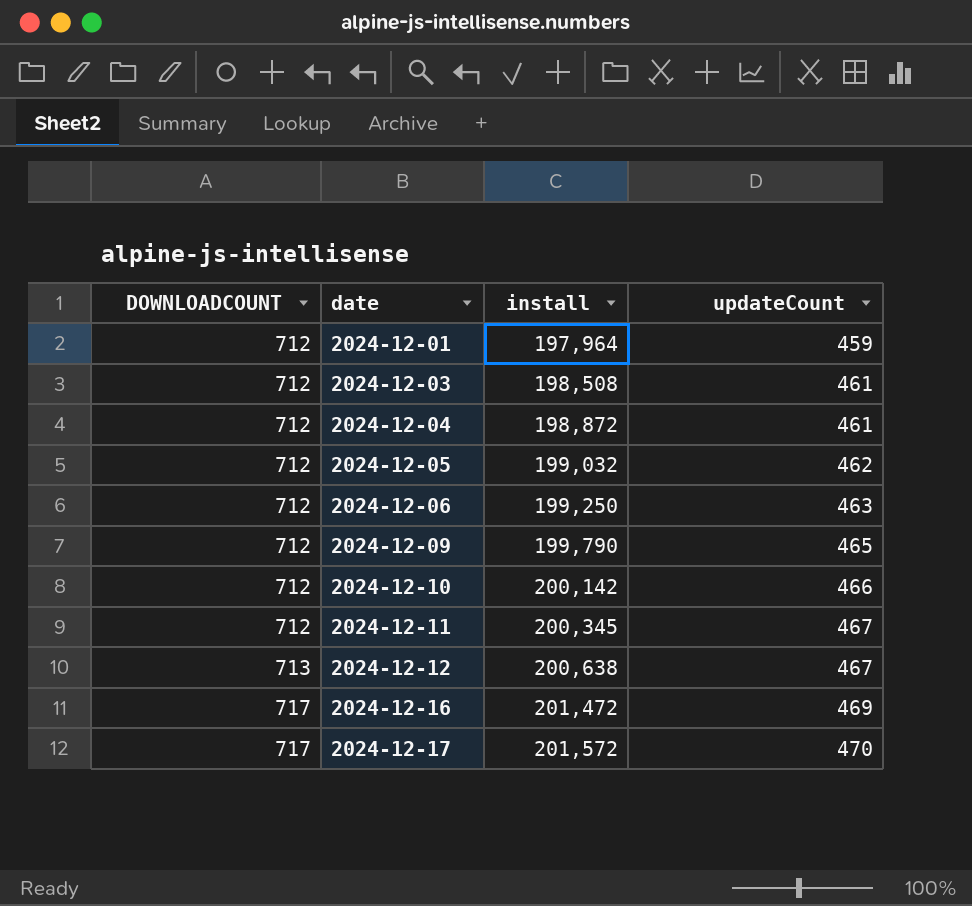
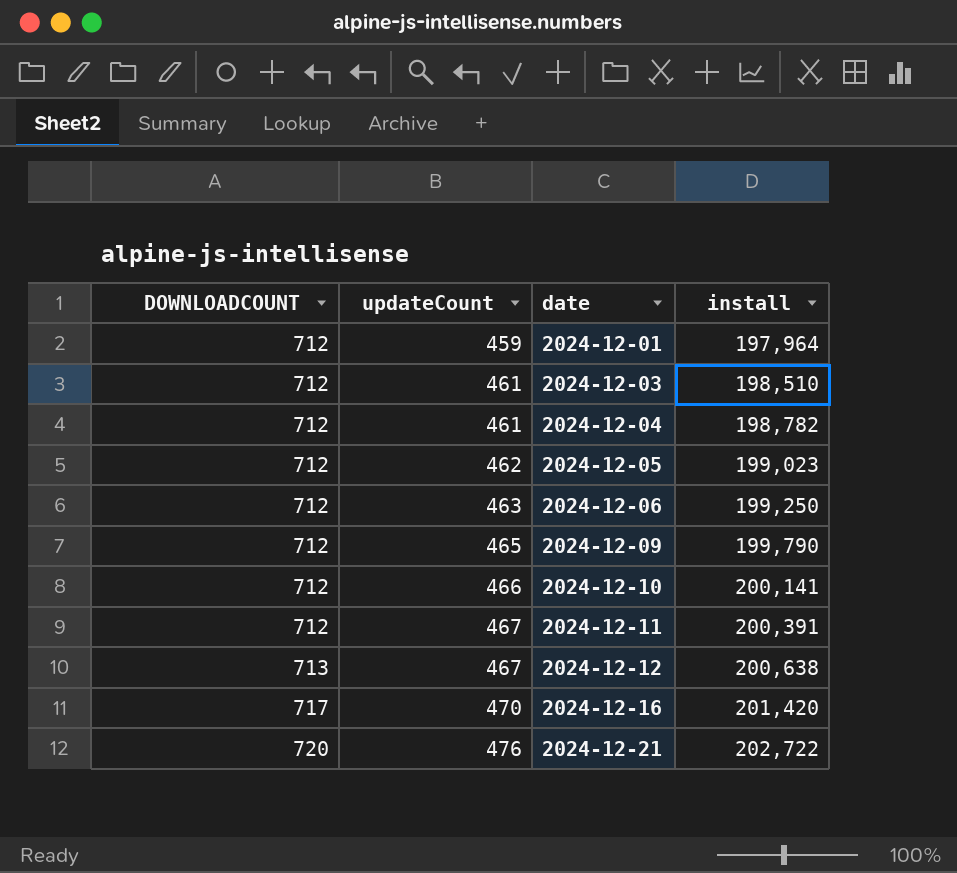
column updateCount | position: 4 -> 2
row 2024-12-17: 717 | 201,572 | 470 -> none
2024-12-03 | install: 198,508 -> 198,510
2024-12-04 | install: 198,872 -> 198,782
2024-12-05 | install: 199,032 -> 199,023
2024-12-10 | install: 200,142 -> 200,141
2024-12-11 | install: 200,345 -> 200,391
2024-12-16 | updateCount: 469 -> 470
2024-12-16 | install: 201,472 -> 201,420
row 2024-12-21: none -> 720 | 476 | 202,722

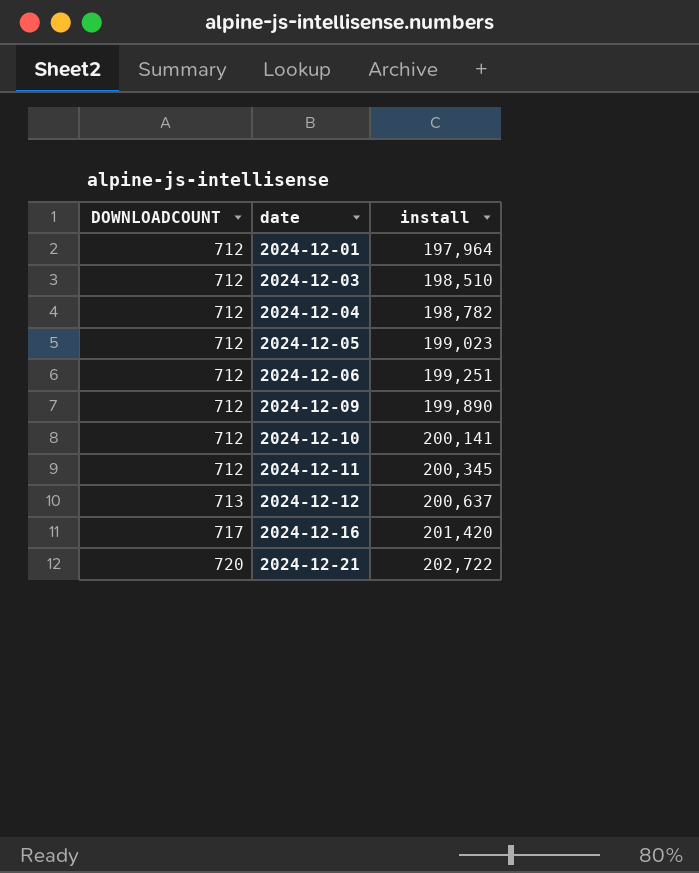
column updateCount | position: 2 -> none
2024-12-06 | install: 199,250 -> 199,251
2024-12-09 | install: 199,790 -> 199,890
2024-12-11 | install: 200,391 -> 200,345
2024-12-12 | install: 200,638 -> 200,637

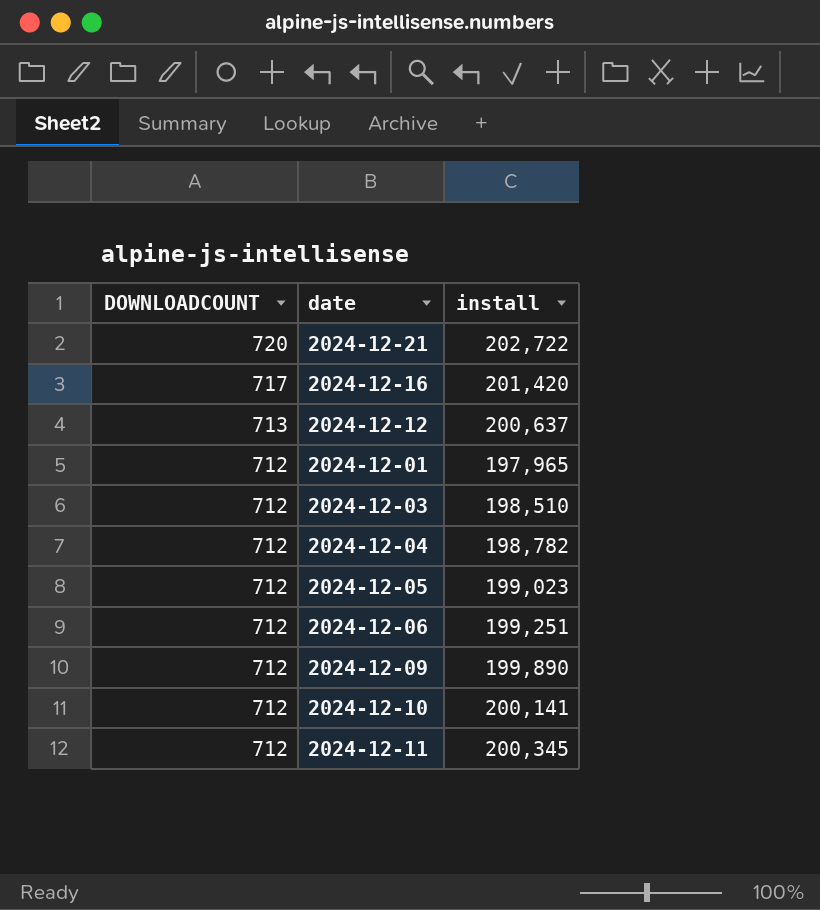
row order: DOWNLOADCOUNT ascending -> DOWNLOADCOUNT descending
2024-12-01 | install: 197,964 -> 197,965

